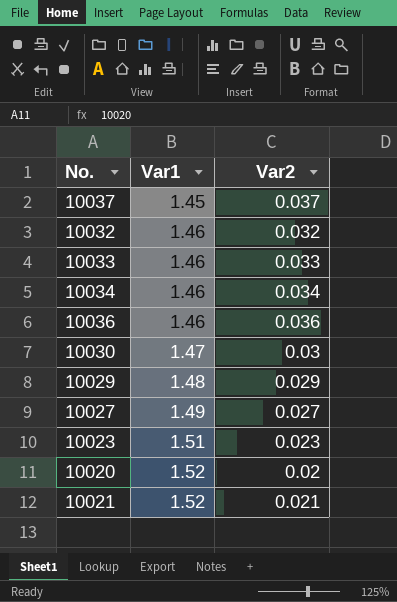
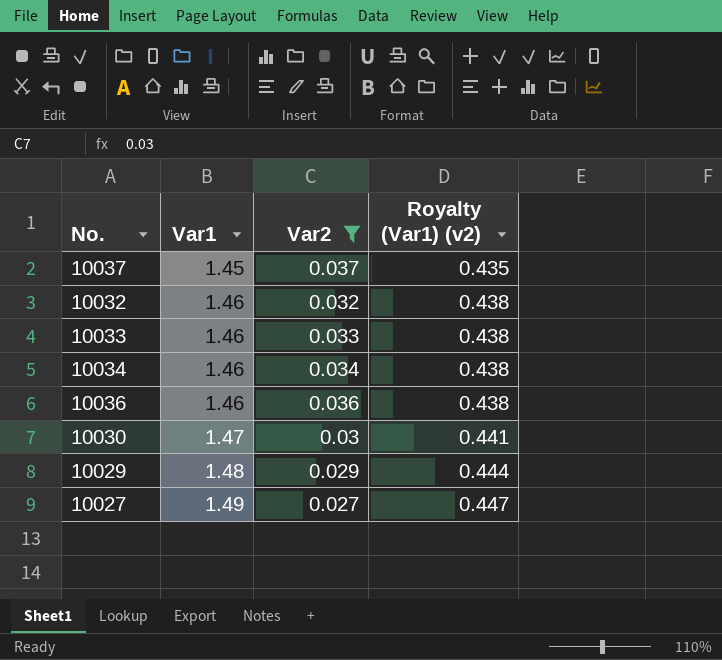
filter: none -> Var2 >= 0.027
column Royalty (Var1) (v2) | formula: none -> [Var1] * 0.3

